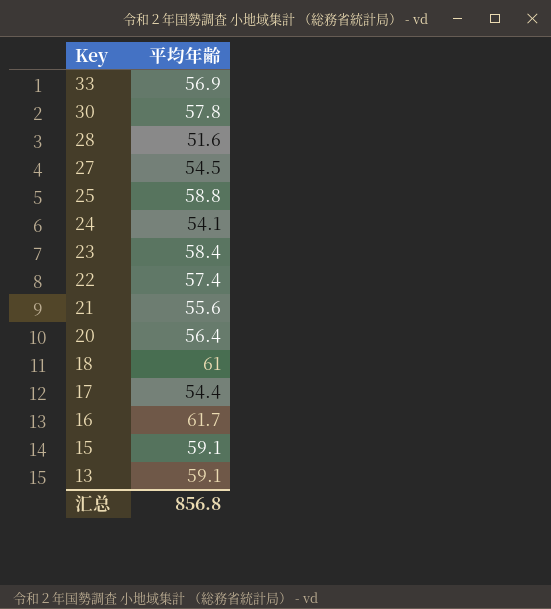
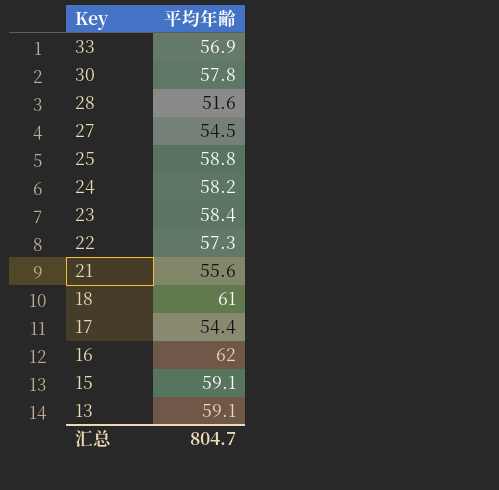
row 20: 56.4 -> none
24 | 平均年齢: 54.1 -> 58.2
22 | 平均年齢: 57.4 -> 57.3
16 | 平均年齢: 61.7 -> 62
汇总 | 平均年齢: 856.8 -> 804.7

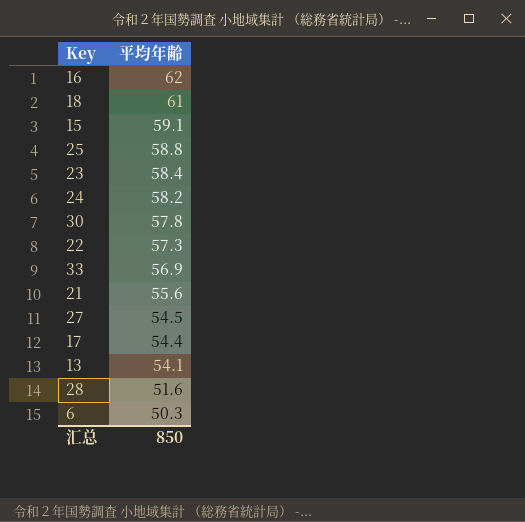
row order: Key descending -> 平均年齢 descending
13 | 平均年齢: 59.1 -> 54.1
row 6: none -> 50.3
汇总 | 平均年齢: 804.7 -> 850

